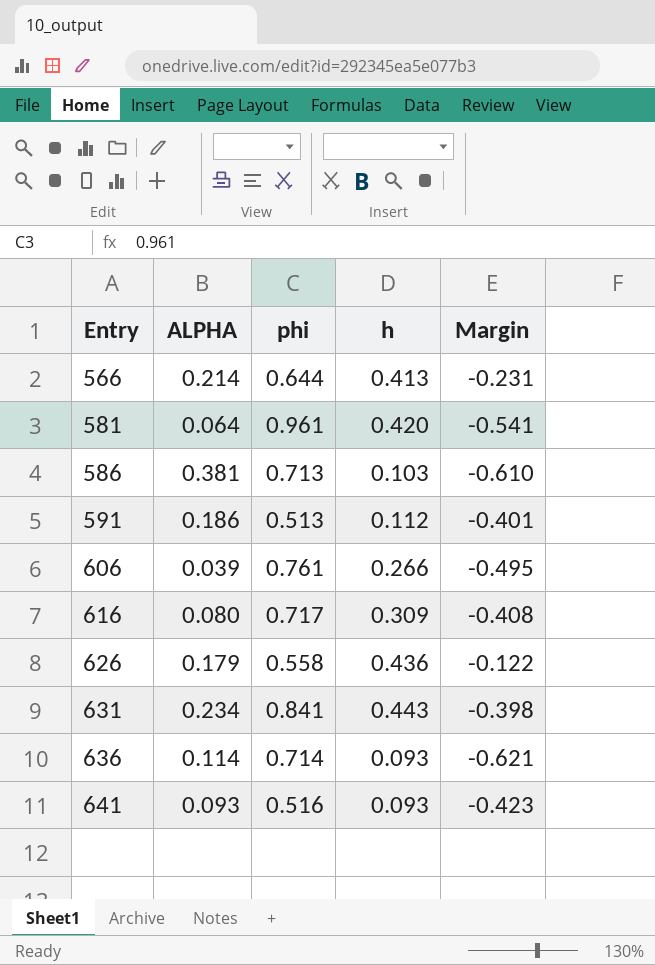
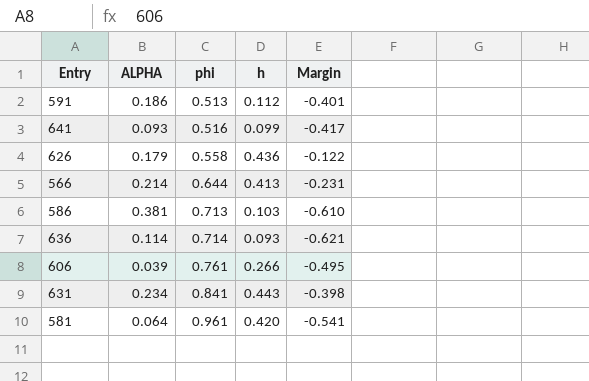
row order: Entry ascending -> phi ascending
row 616: 0.080 | 0.717 | 0.309 | -0.408 -> none
641 | h: 0.093 -> 0.099
641 | Margin: -0.423 -> -0.417

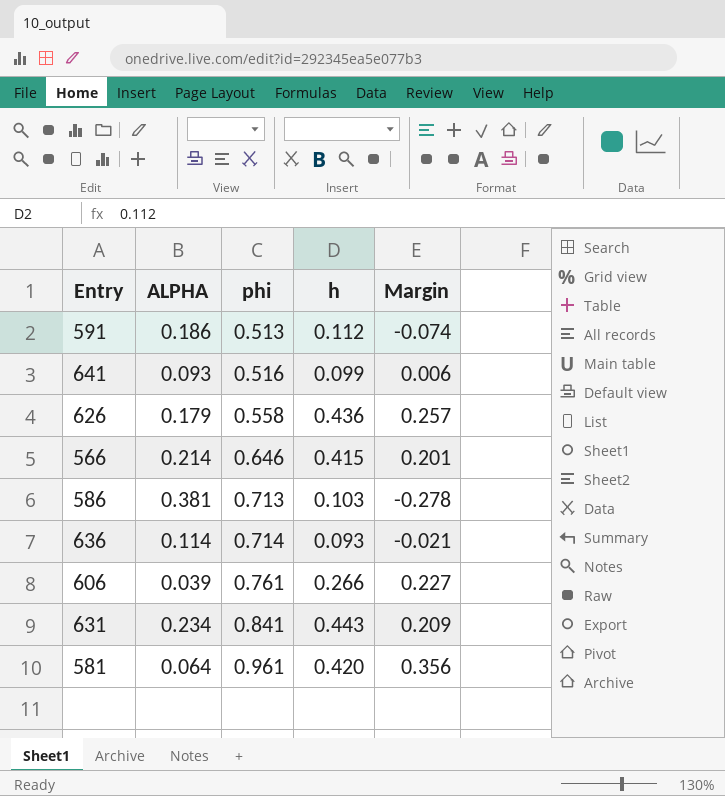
column Margin | formula: [h] - [phi] -> [h] - [ALPHA]
566 | phi: 0.644 -> 0.646
566 | h: 0.413 -> 0.415

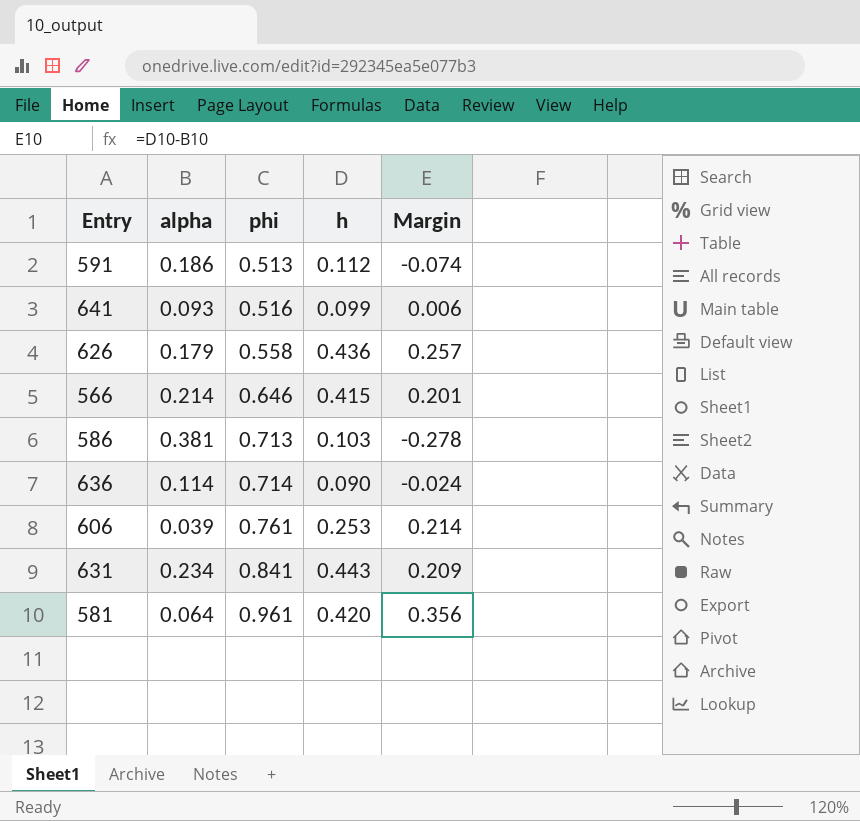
column name: ALPHA -> alpha
636 | h: 0.093 -> 0.090
636 | Margin: -0.021 -> -0.024
606 | h: 0.266 -> 0.253
606 | Margin: 0.227 -> 0.214

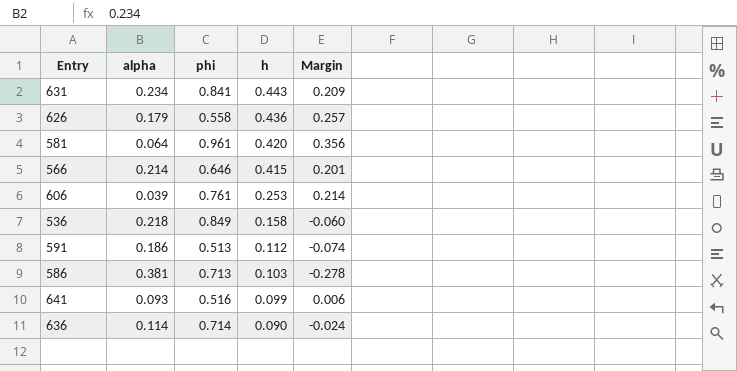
row order: phi ascending -> h descending
row 536: none -> 0.218 | 0.849 | 0.158 | -0.060

